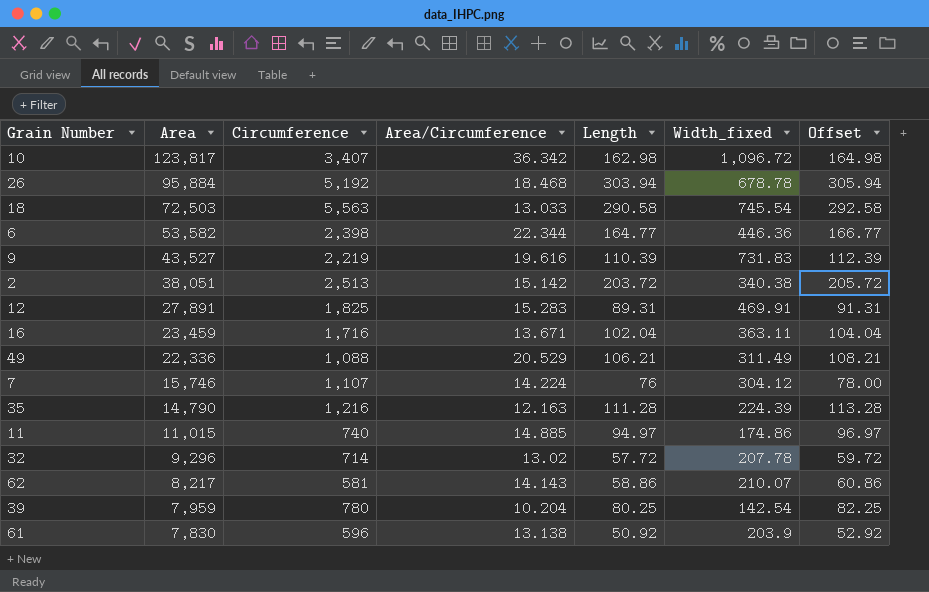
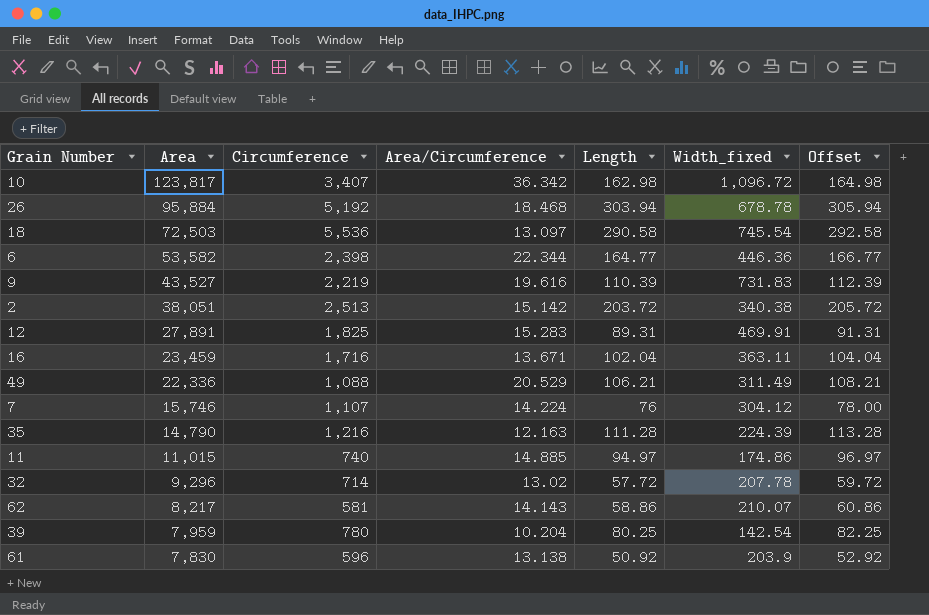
18 | Circumference: 5,563 -> 5,536
18 | Area/Circumference: 13.033 -> 13.097

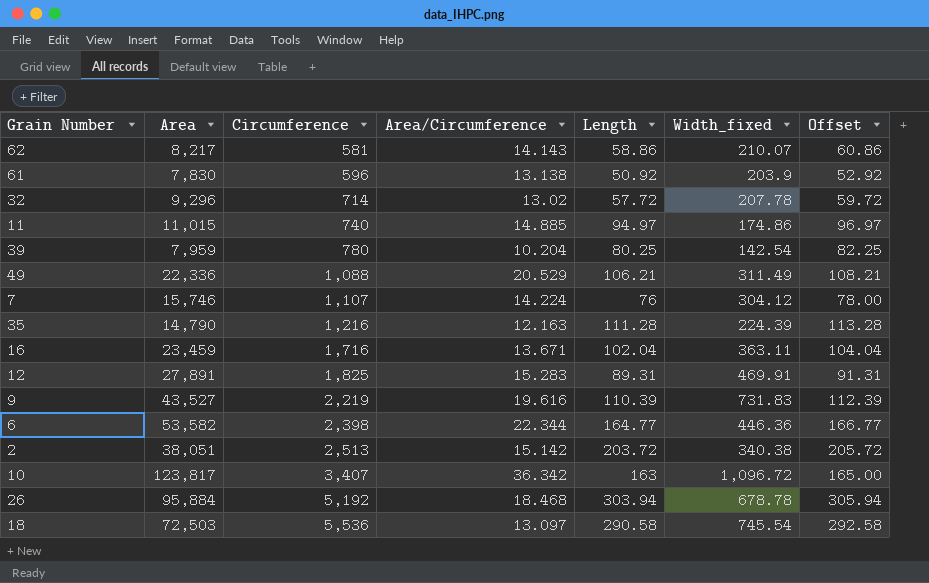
row order: Area descending -> Circumference ascending
10 | Length: 162.98 -> 163
10 | Offset: 164.98 -> 165.00

